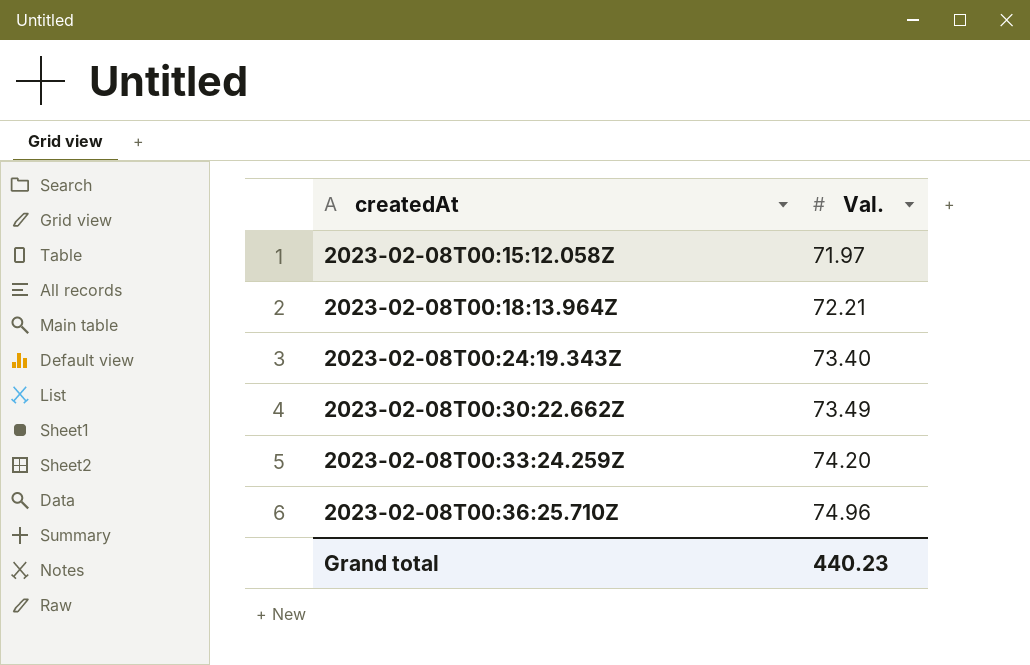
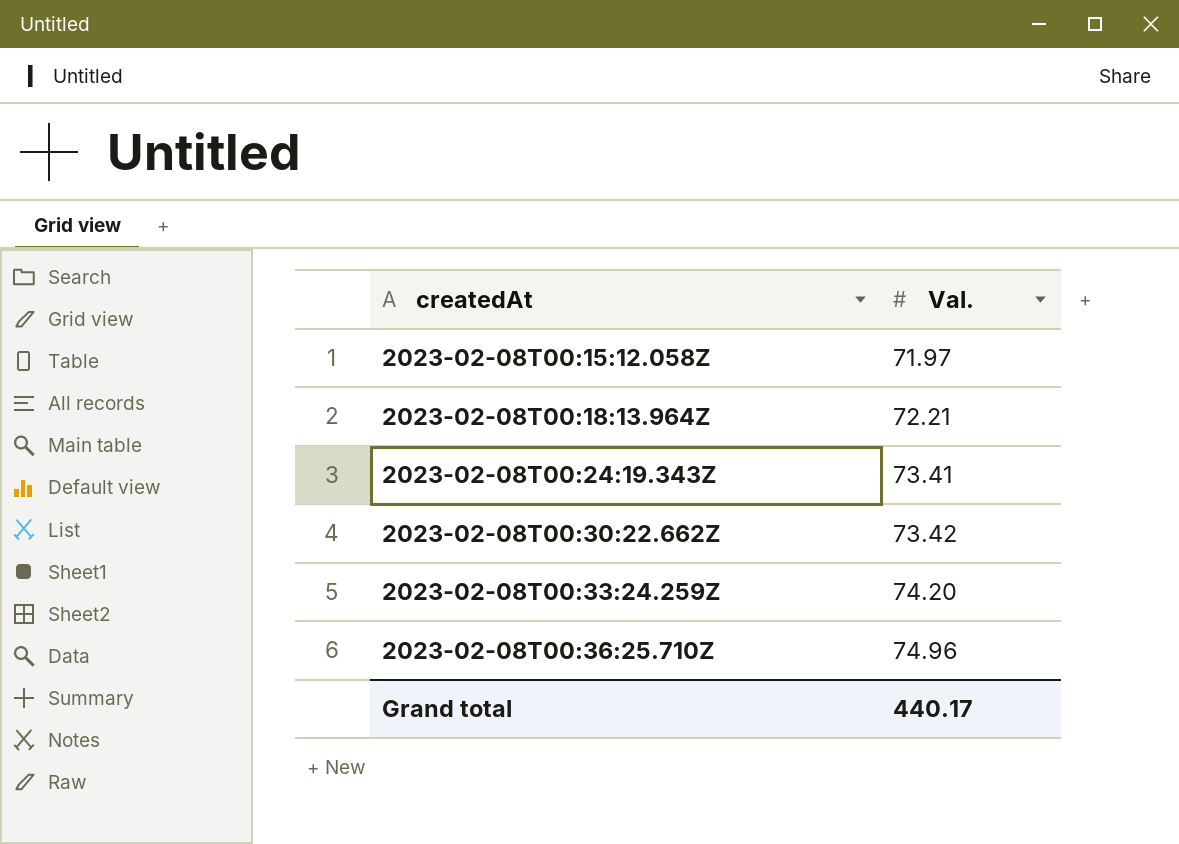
2023-02-08T00:24:19.343Z | Val.: 73.40 -> 73.41
2023-02-08T00:30:22.662Z | Val.: 73.49 -> 73.42
Grand total | Val.: 440.23 -> 440.17

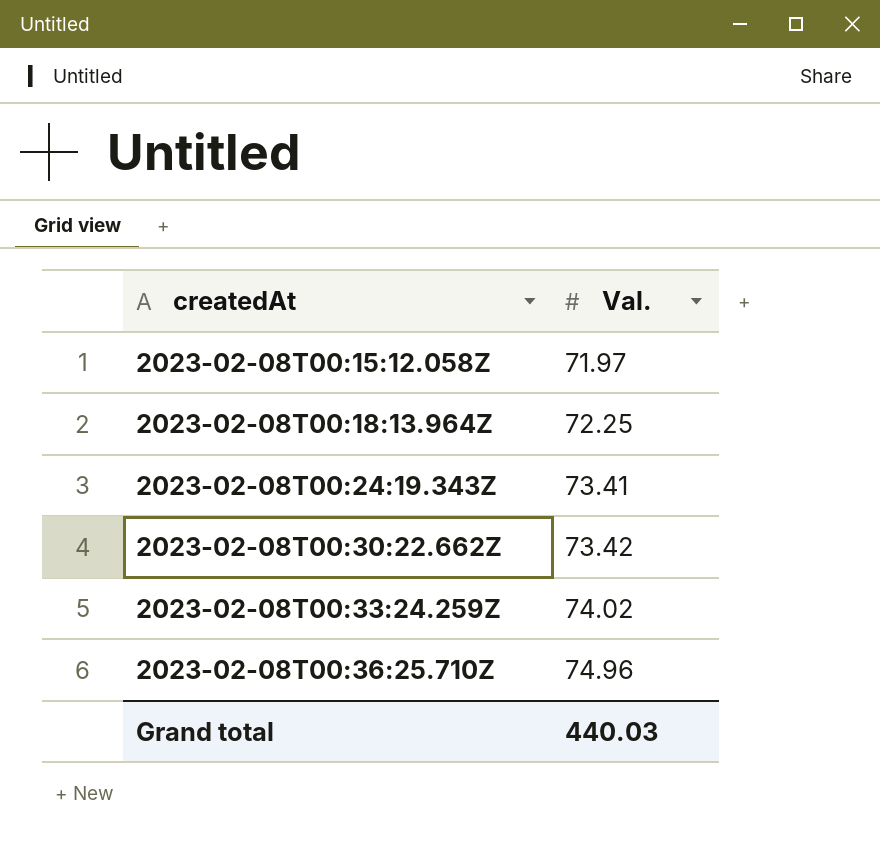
2023-02-08T00:18:13.964Z | Val.: 72.21 -> 72.25
2023-02-08T00:33:24.259Z | Val.: 74.20 -> 74.02
Grand total | Val.: 440.17 -> 440.03

